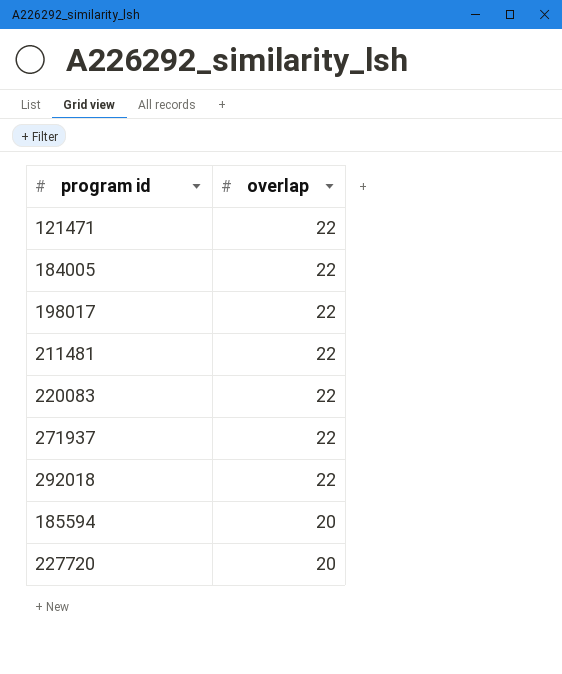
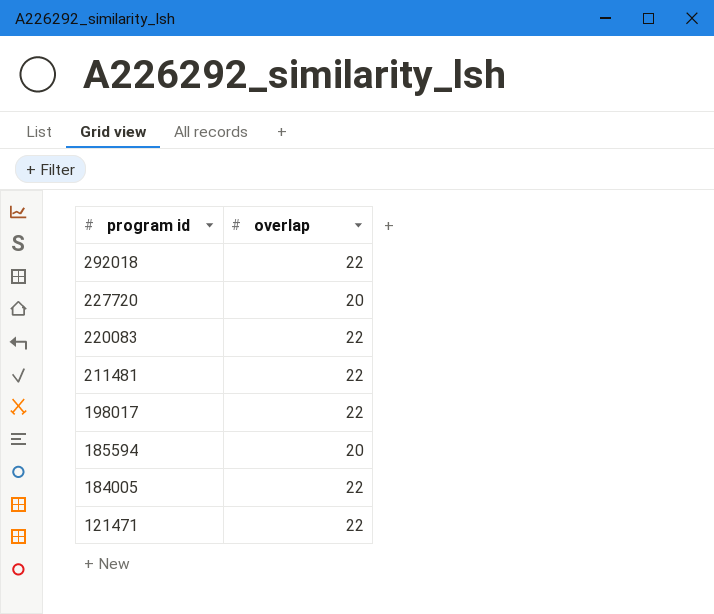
row order: overlap descending -> program id descending
row 271937: 22 -> none

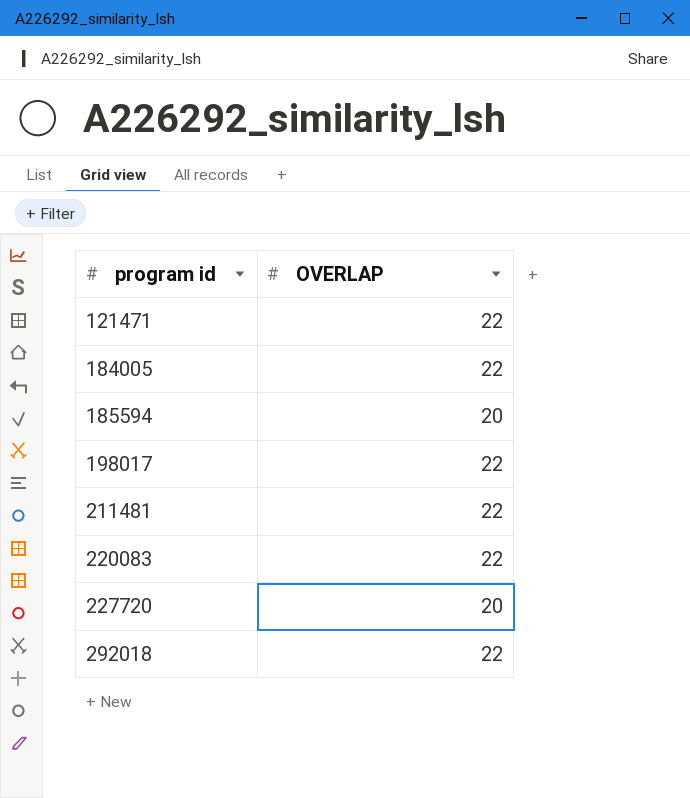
row order: program id descending -> program id ascending
column name: overlap -> OVERLAP

